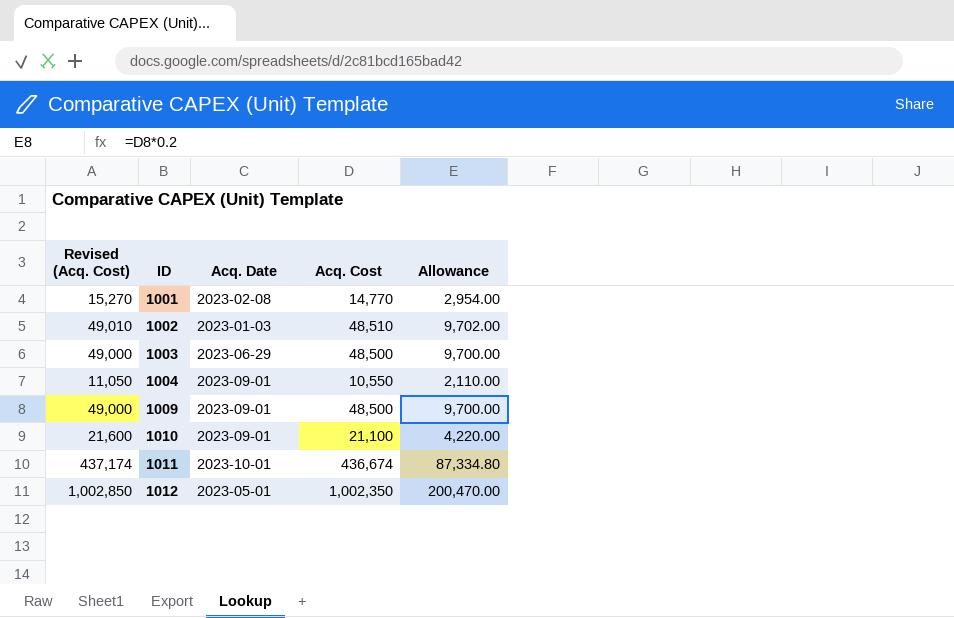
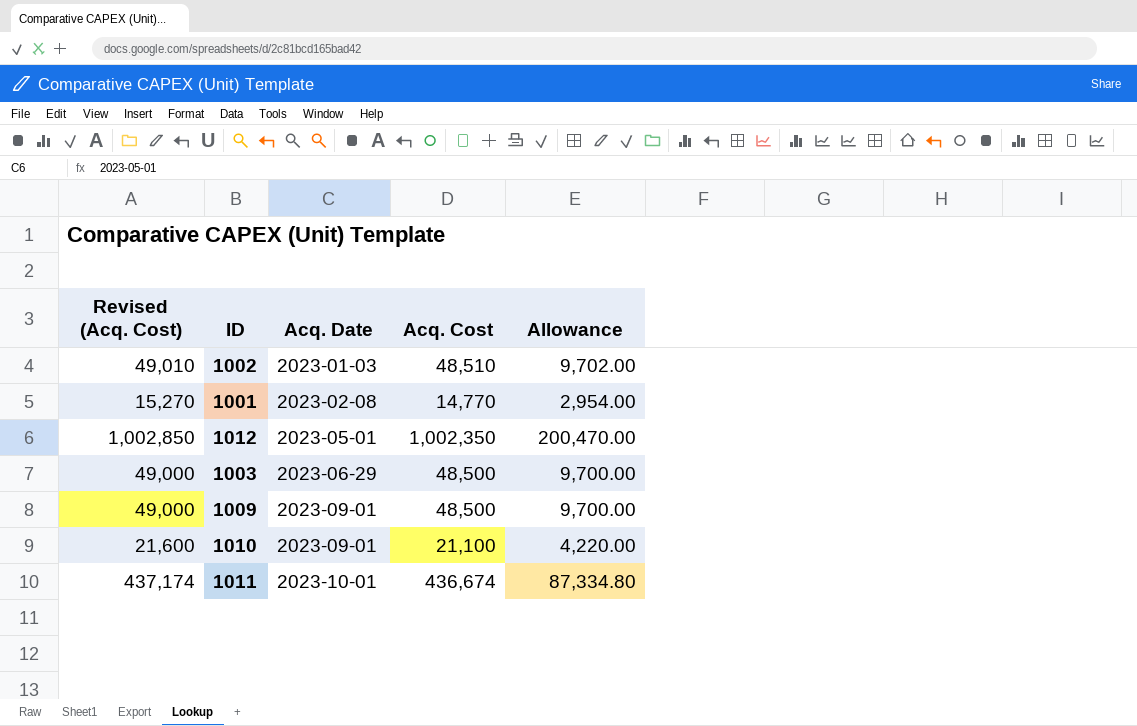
row order: ID ascending -> Acq. Date ascending
row 1004: 11,050 | 2023-09-01 | 10,550 | 2,110.00 -> none

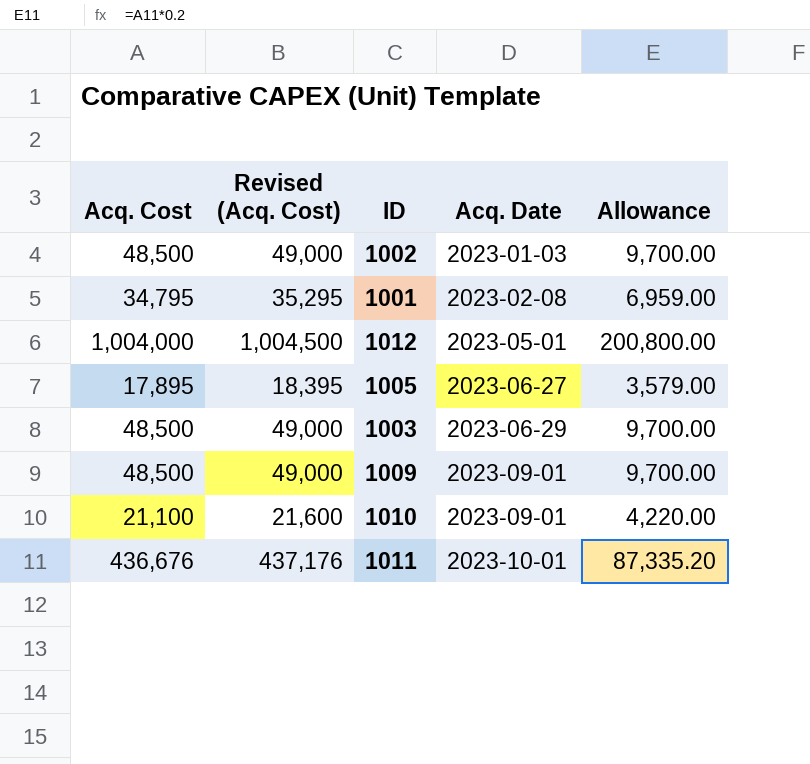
column Acq. Cost | position: 4 -> 1
1002 | Acq. Cost: 48,510 -> 48,500
1002 | Revised (Acq. Cost): 49,010 -> 49,000
1002 | Allowance: 9,702.00 -> 9,700.00
1001 | Acq. Cost: 14,770 -> 34,795
1001 | Revised (Acq. Cost): 15,270 -> 35,295
1001 | Allowance: 2,954.00 -> 6,959.00
1012 | Acq. Cost: 1,002,350 -> 1,004,000
1012 | Revised (Acq. Cost): 1,002,850 -> 1,004,500
1012 | Allowance: 200,470.00 -> 200,800.00
row 1005: none -> 17,895 | 18,395 | 2023-06-27 | 3,579.00
1011 | Acq. Cost: 436,674 -> 436,676
1011 | Revised (Acq. Cost): 437,174 -> 437,176
1011 | Allowance: 87,334.80 -> 87,335.20

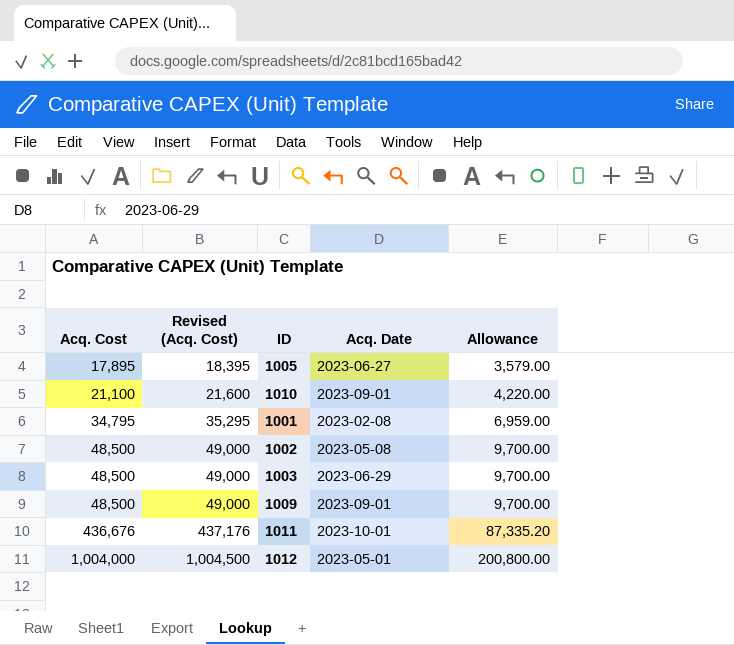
row order: Acq. Date ascending -> Acq. Cost ascending
1002 | Acq. Date: 2023-01-03 -> 2023-05-08

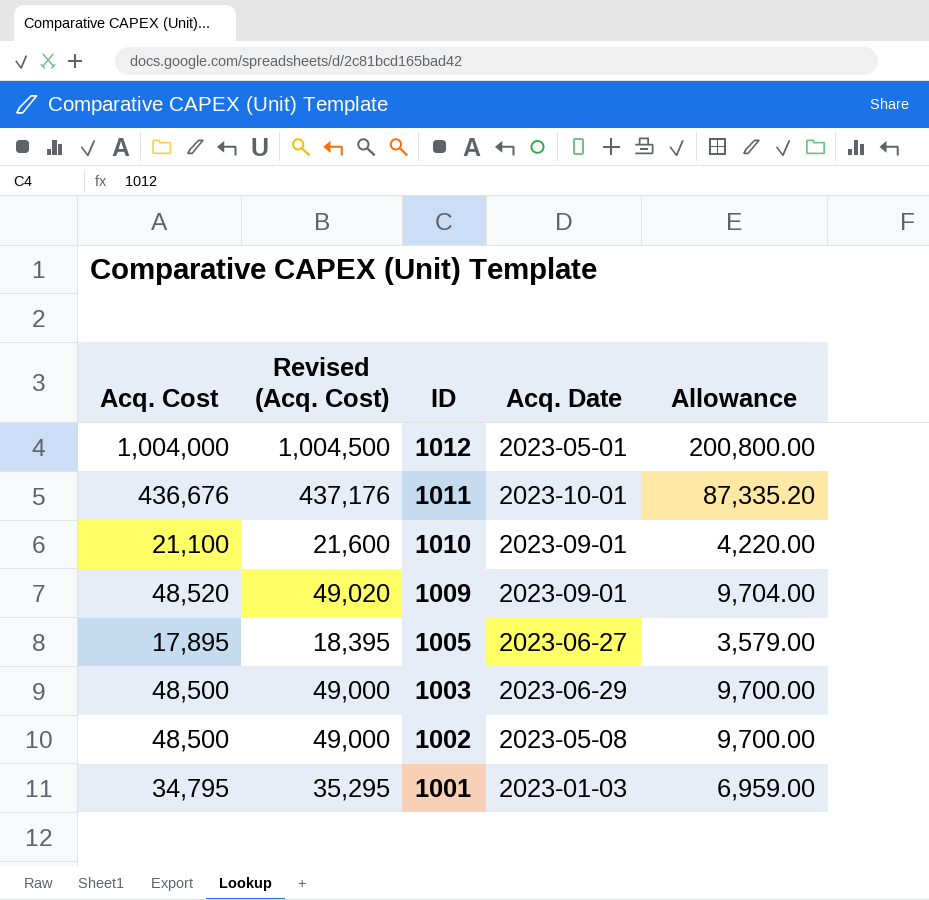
row order: Acq. Cost ascending -> ID descending
1009 | Acq. Cost: 48,500 -> 48,520
1009 | Revised (Acq. Cost): 49,000 -> 49,020
1009 | Allowance: 9,700.00 -> 9,704.00
1001 | Acq. Date: 2023-02-08 -> 2023-01-03

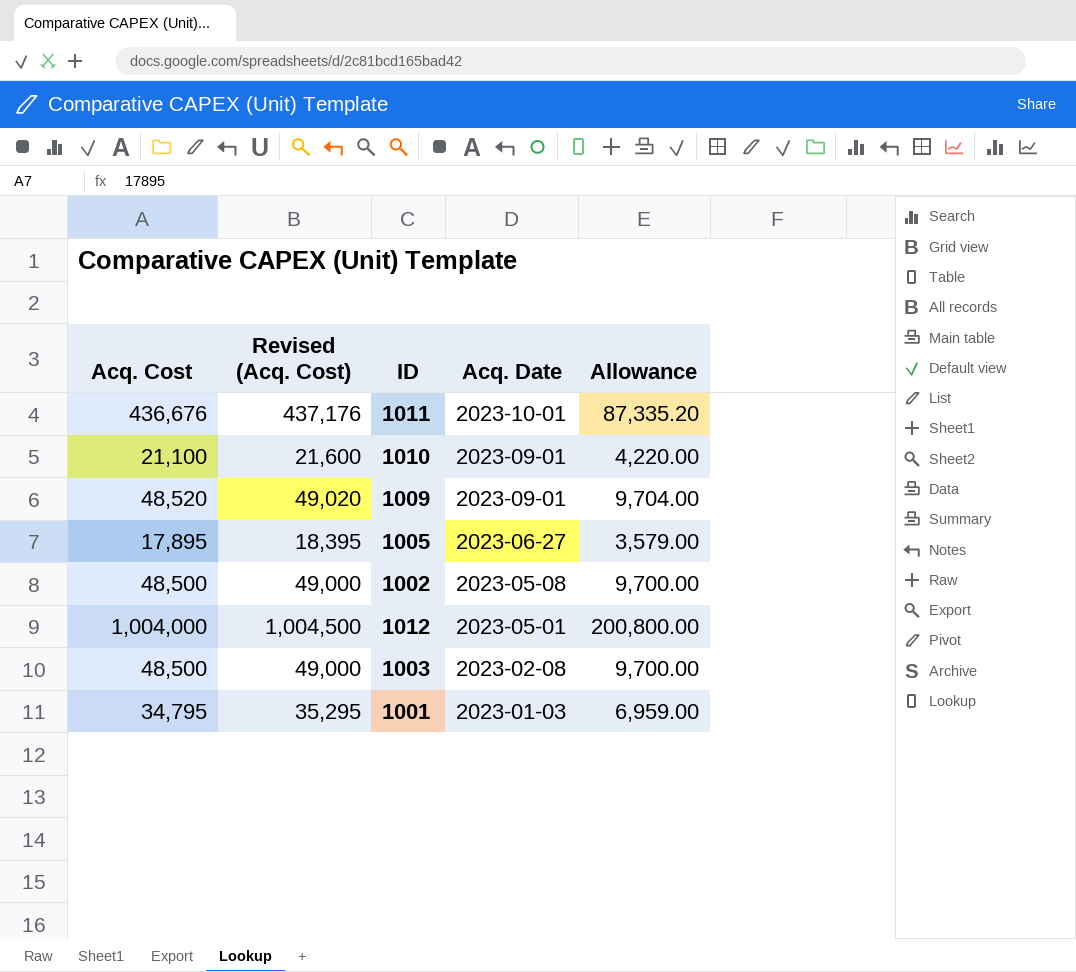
row order: ID descending -> Acq. Date descending
1003 | Acq. Date: 2023-06-29 -> 2023-02-08

